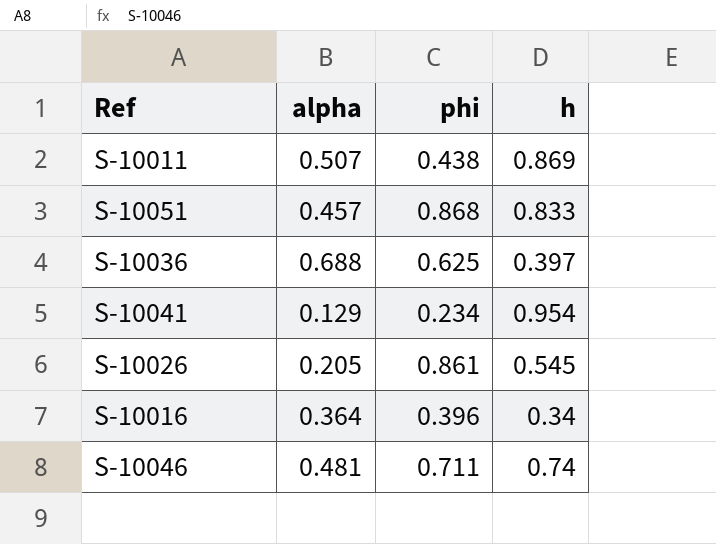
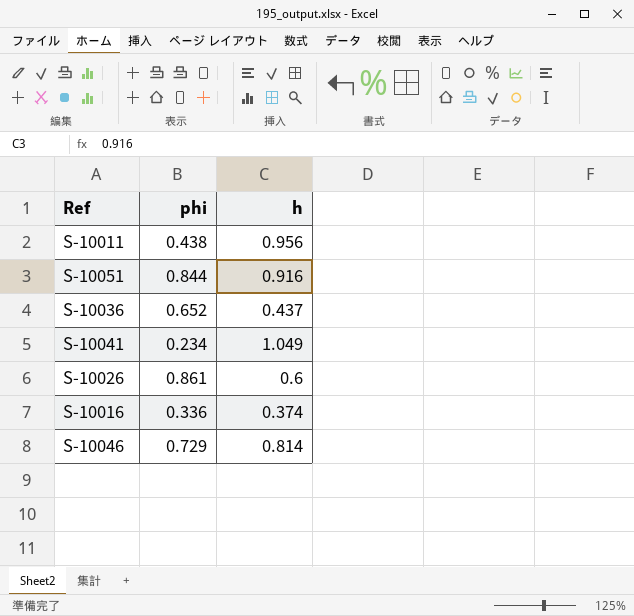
column alpha | position: 2 -> none
S-10011 | h: 0.869 -> 0.956
S-10051 | phi: 0.868 -> 0.844
S-10051 | h: 0.833 -> 0.916
S-10036 | phi: 0.625 -> 0.652
S-10036 | h: 0.397 -> 0.437
S-10041 | h: 0.954 -> 1.049
S-10026 | h: 0.545 -> 0.6
S-10016 | phi: 0.396 -> 0.336
S-10016 | h: 0.34 -> 0.374
S-10046 | phi: 0.711 -> 0.729
S-10046 | h: 0.74 -> 0.814

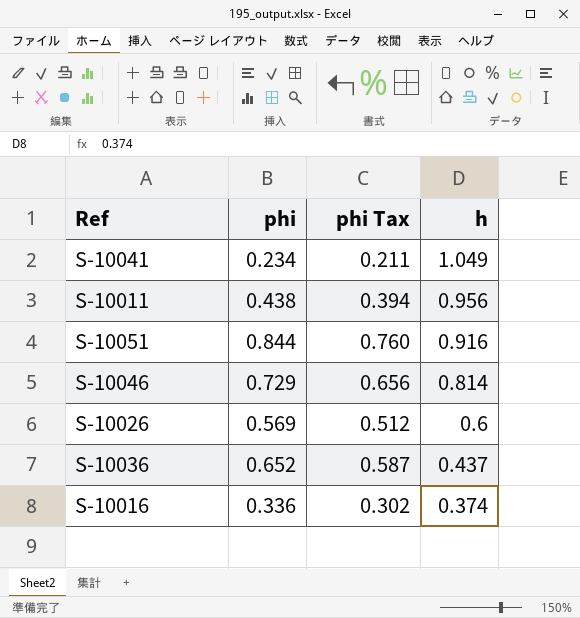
row order: none -> h descending
column phi Tax | formula: none -> [phi] * 0.9
S-10026 | phi: 0.861 -> 0.569

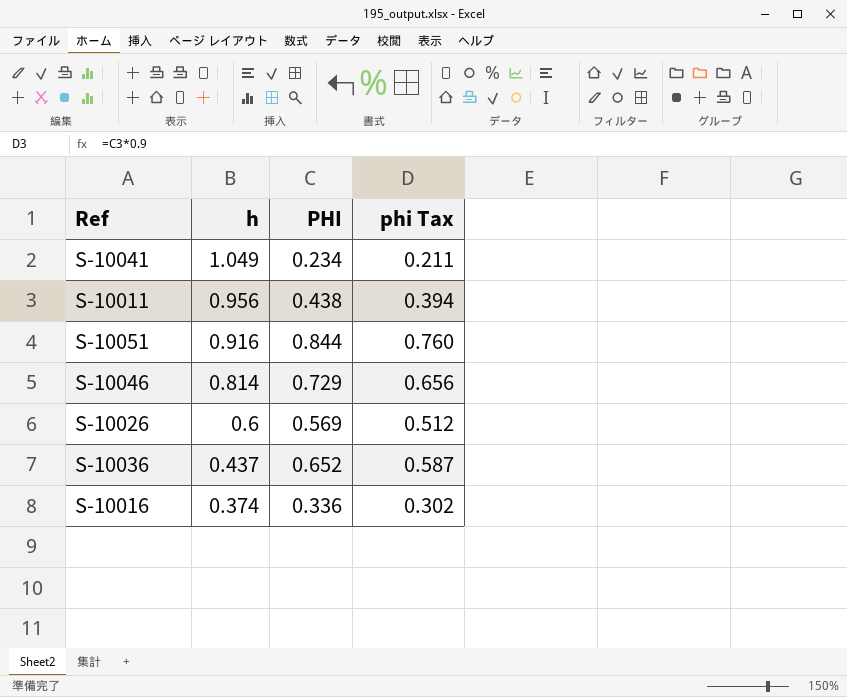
column h | position: 4 -> 2
column name: phi -> PHI

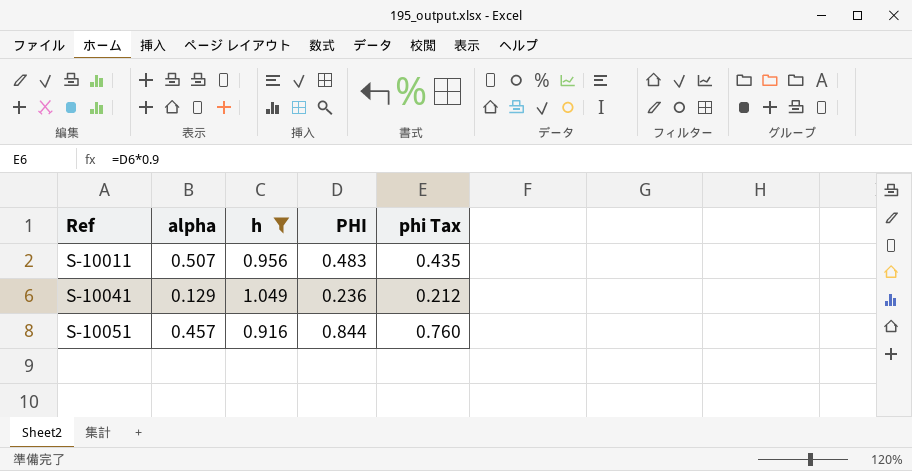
filter: none -> h >= 0.916
row order: h descending -> Ref ascending
column alpha | position: none -> 2
S-10011 | PHI: 0.438 -> 0.483
S-10011 | phi Tax: 0.394 -> 0.435
S-10041 | PHI: 0.234 -> 0.236
S-10041 | phi Tax: 0.211 -> 0.212

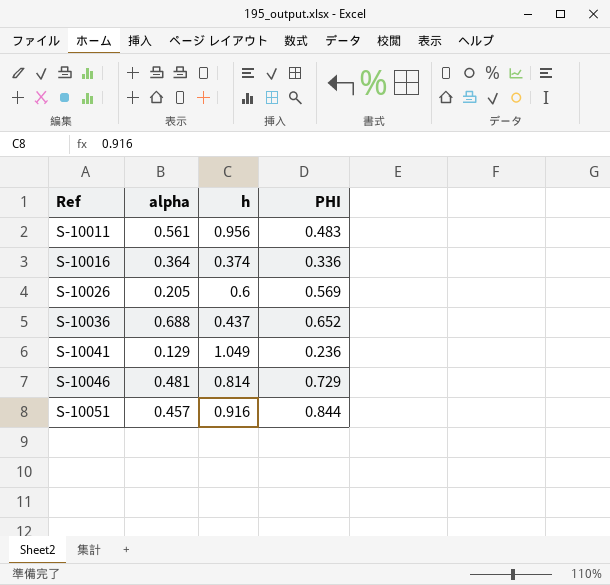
filter: h >= 0.916 -> none
column phi Tax | formula: [PHI] * 0.9 -> none
S-10011 | alpha: 0.507 -> 0.561

